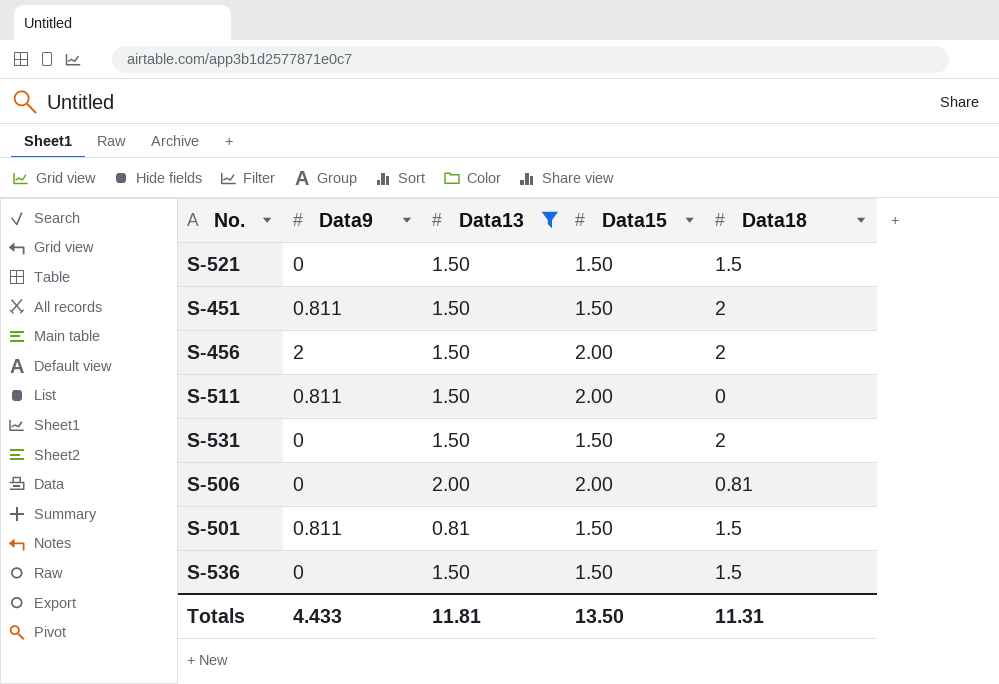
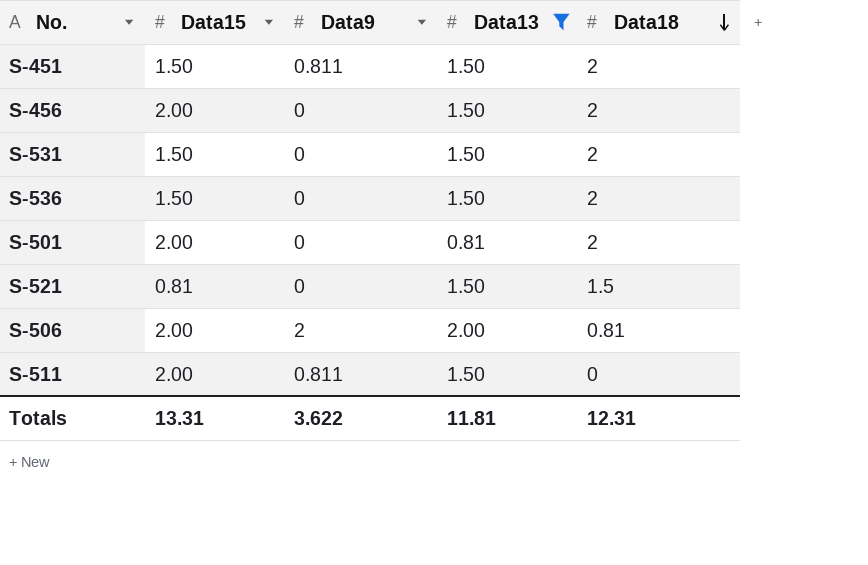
row order: none -> Data18 descending
column Data15 | position: 4 -> 2
S-456 | Data9: 2 -> 0
S-536 | Data18: 1.5 -> 2
S-501 | Data15: 1.50 -> 2.00
S-501 | Data9: 0.811 -> 0
S-501 | Data18: 1.5 -> 2
S-521 | Data15: 1.50 -> 0.81
S-506 | Data9: 0 -> 2
Totals | Data15: 13.50 -> 13.31
Totals | Data9: 4.433 -> 3.622
Totals | Data18: 11.31 -> 12.31

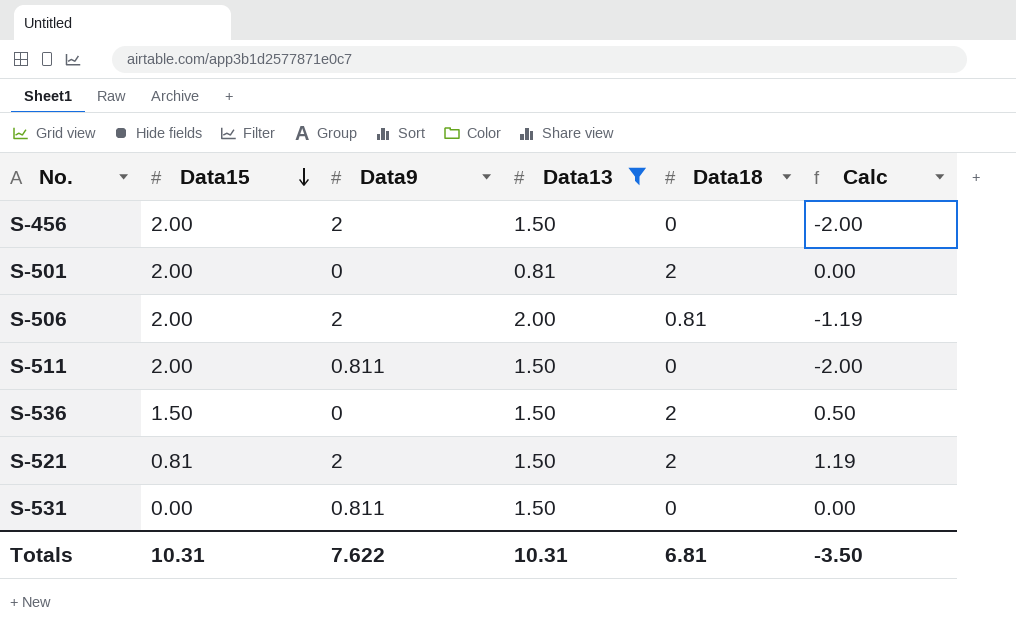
row order: Data18 descending -> Data15 descending
column Calc | formula: none -> [Data18] - [Data15]
row S-451: 1.50 | 0.811 | 1.50 | 2 -> none
S-456 | Data9: 0 -> 2
S-456 | Data18: 2 -> 0
S-521 | Data9: 0 -> 2
S-521 | Data18: 1.5 -> 2
S-531 | Data15: 1.50 -> 0.00
S-531 | Data9: 0 -> 0.811
S-531 | Data18: 2 -> 0
Totals | Data15: 13.31 -> 10.31
Totals | Data9: 3.622 -> 7.622
Totals | Data13: 11.81 -> 10.31
Totals | Data18: 12.31 -> 6.81

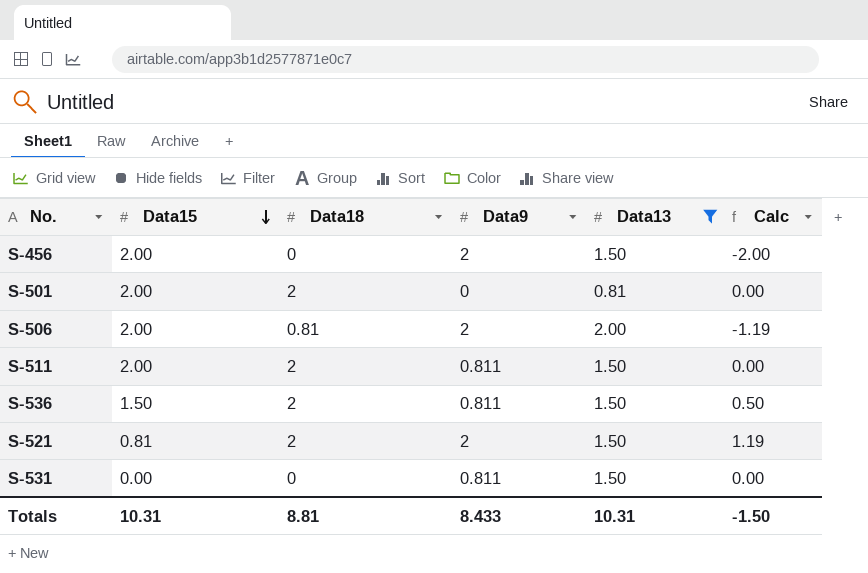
column Data18 | position: 5 -> 3
S-511 | Data18: 0 -> 2
S-511 | Calc: -2.00 -> 0.00
S-536 | Data9: 0 -> 0.811
Totals | Data18: 6.81 -> 8.81
Totals | Data9: 7.622 -> 8.433
Totals | Calc: -3.50 -> -1.50

